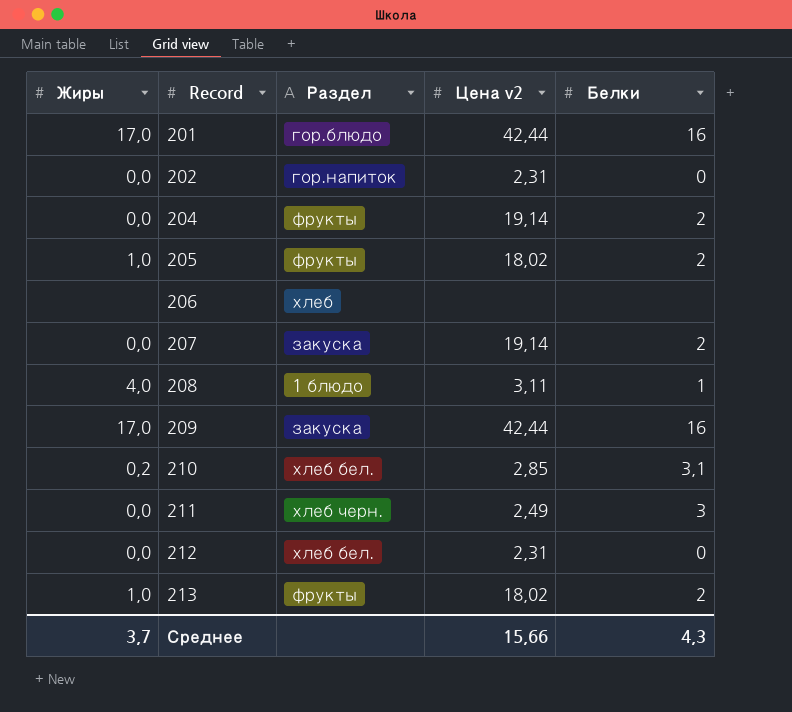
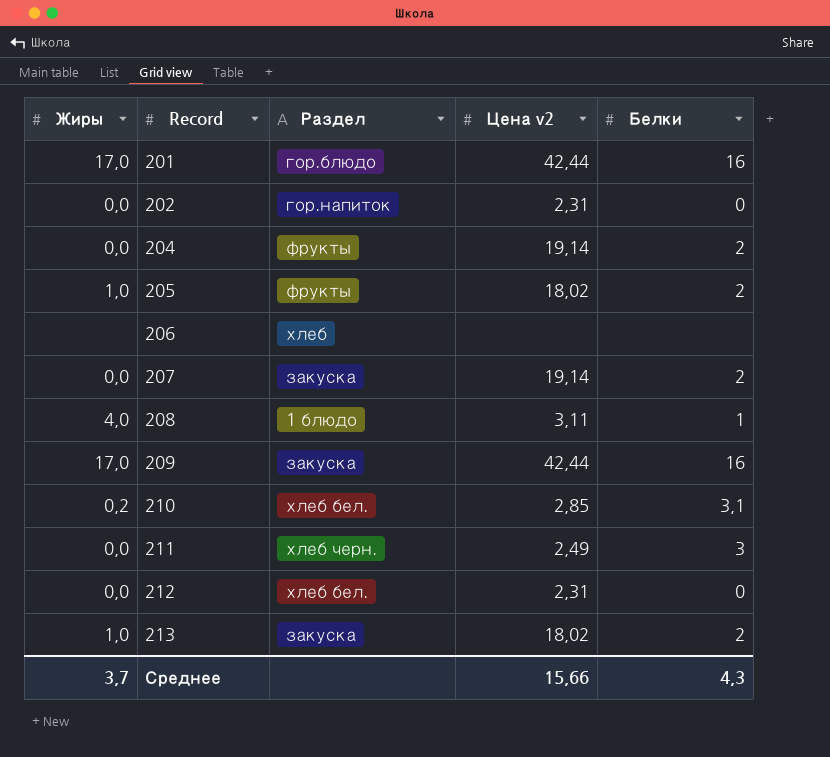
213 | Раздел: фрукты -> закуска

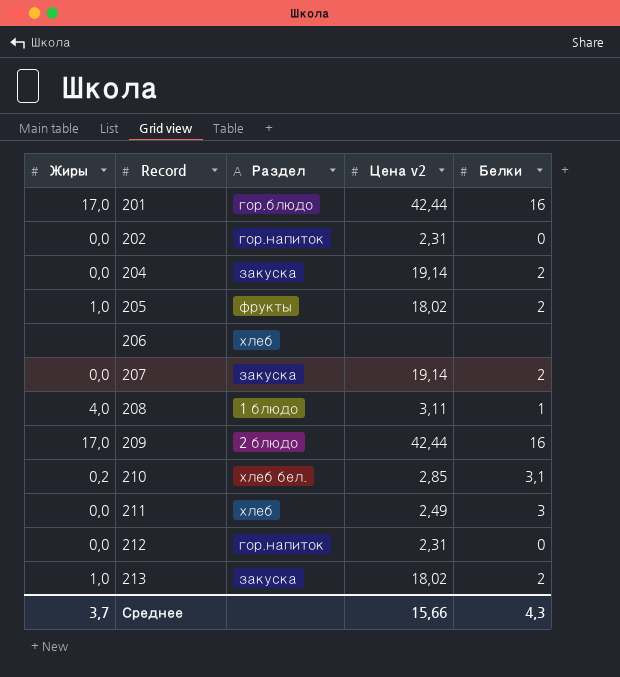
204 | Раздел: фрукты -> закуска
209 | Раздел: закуска -> 2 блюдо
211 | Раздел: хлеб черн. -> хлеб
212 | Раздел: хлеб бел. -> гор.напиток

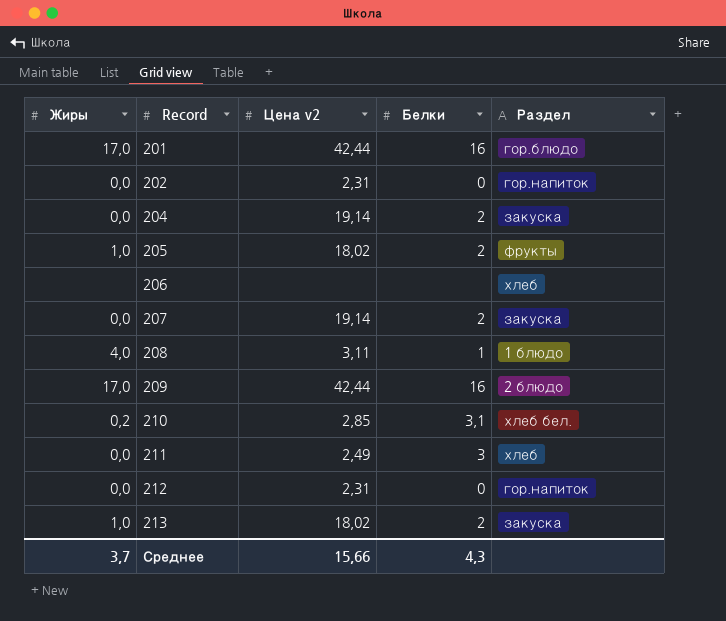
column Раздел | position: 3 -> 5

